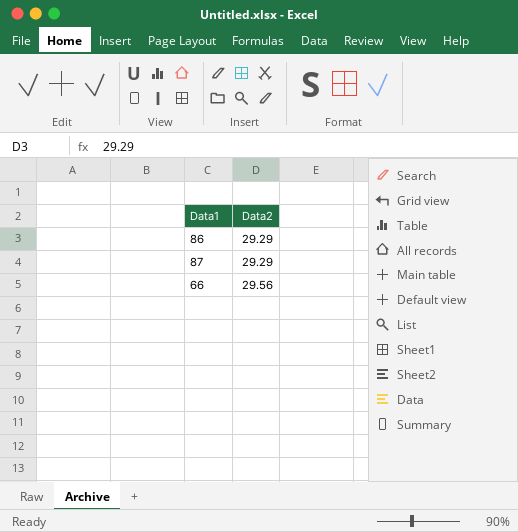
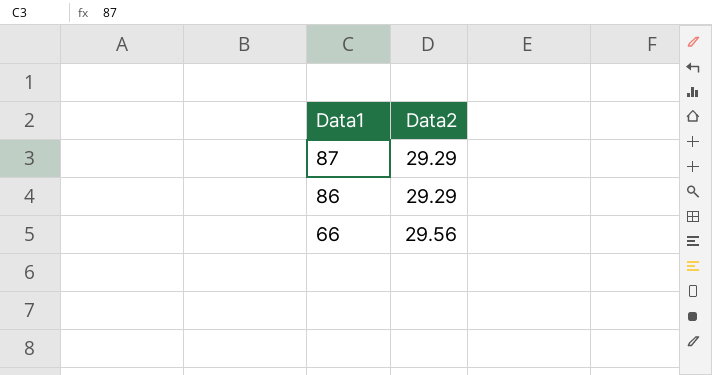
row order: Data2 ascending -> Data1 descending

